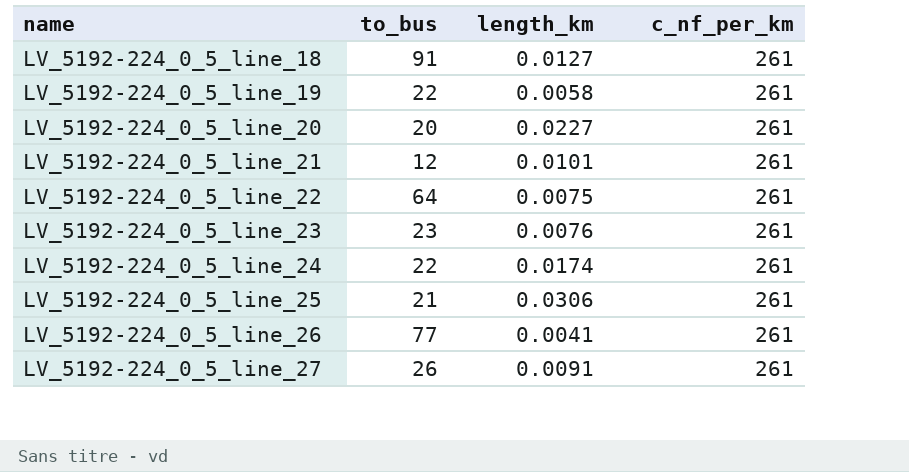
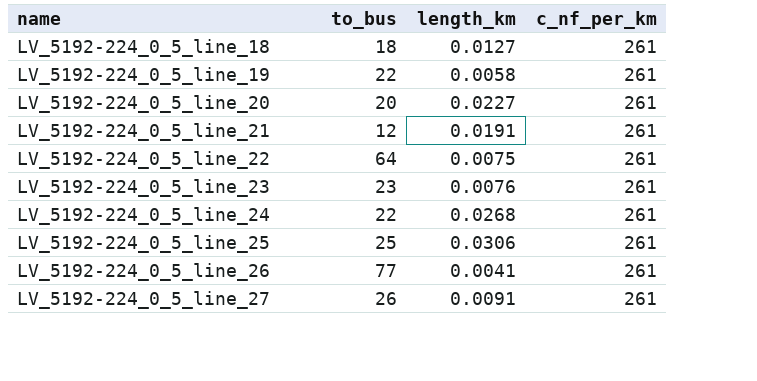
LV_5192-224_0_5_line_18 | to_bus: 91 -> 18
LV_5192-224_0_5_line_21 | length_km: 0.0101 -> 0.0191
LV_5192-224_0_5_line_24 | length_km: 0.0174 -> 0.0268
LV_5192-224_0_5_line_25 | to_bus: 21 -> 25

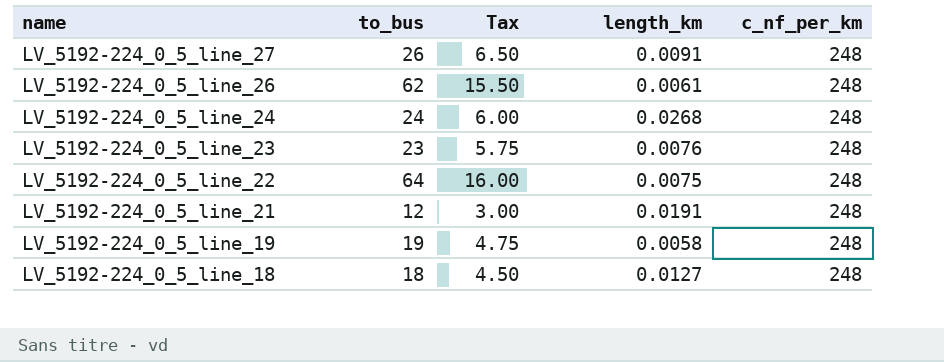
row order: name ascending -> name descending
column Tax | formula: none -> [to_bus] * 0.25
row LV_5192-224_0_5_line_20: 20 | 0.0227 | 261 -> none
row LV_5192-224_0_5_line_25: 25 | 0.0306 | 261 -> none
LV_5192-224_0_5_line_27 | c_nf_per_km: 261 -> 248
LV_5192-224_0_5_line_26 | to_bus: 77 -> 62
LV_5192-224_0_5_line_26 | length_km: 0.0041 -> 0.0061
LV_5192-224_0_5_line_26 | c_nf_per_km: 261 -> 248
LV_5192-224_0_5_line_24 | to_bus: 22 -> 24
LV_5192-224_0_5_line_24 | c_nf_per_km: 261 -> 248
LV_5192-224_0_5_line_23 | c_nf_per_km: 261 -> 248
LV_5192-224_0_5_line_22 | c_nf_per_km: 261 -> 248
LV_5192-224_0_5_line_21 | c_nf_per_km: 261 -> 248
LV_5192-224_0_5_line_19 | to_bus: 22 -> 19
LV_5192-224_0_5_line_19 | c_nf_per_km: 261 -> 248
LV_5192-224_0_5_line_18 | c_nf_per_km: 261 -> 248

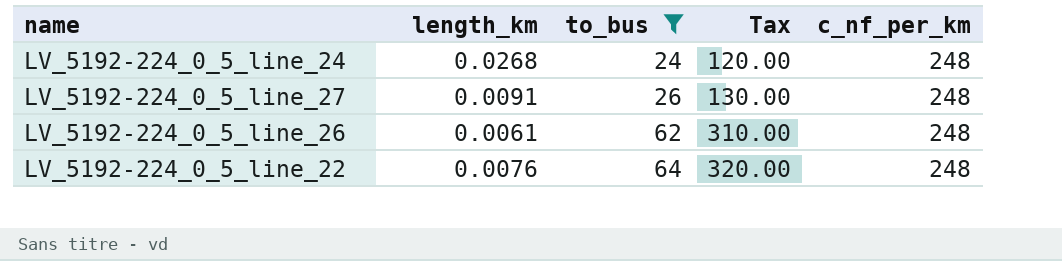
filter: none -> to_bus >= 24
row order: name descending -> to_bus ascending
column length_km | position: 4 -> 2
column Tax | formula: [to_bus] * 0.25 -> [to_bus] * 5
LV_5192-224_0_5_line_22 | length_km: 0.0075 -> 0.0076

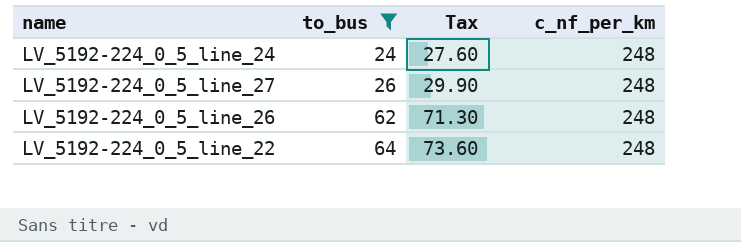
column length_km | position: 2 -> none
column Tax | formula: [to_bus] * 5 -> [to_bus] * 1.15

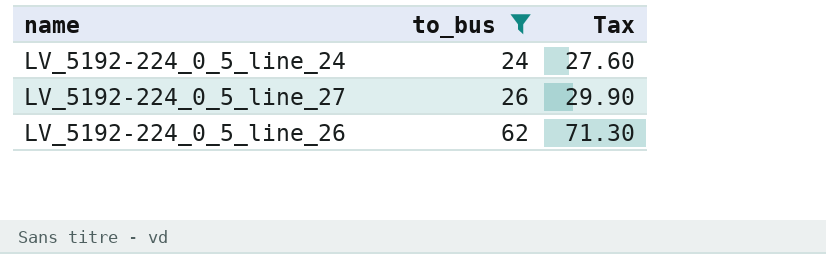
column c_nf_per_km | position: 4 -> none
row LV_5192-224_0_5_line_22: 64 | 73.60 | 248 -> none

